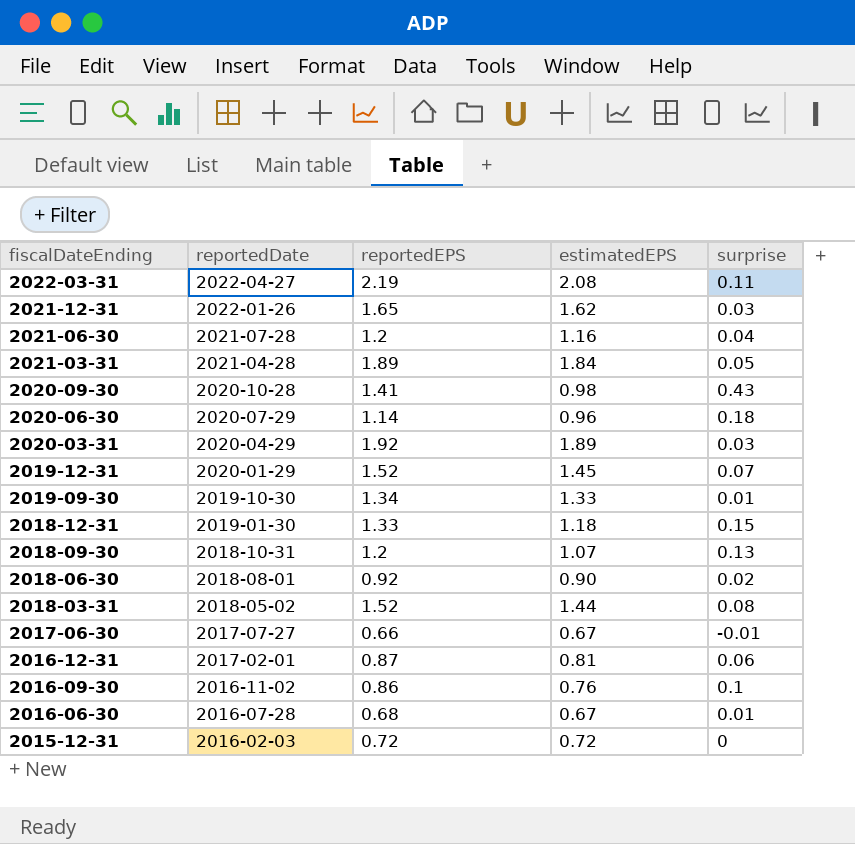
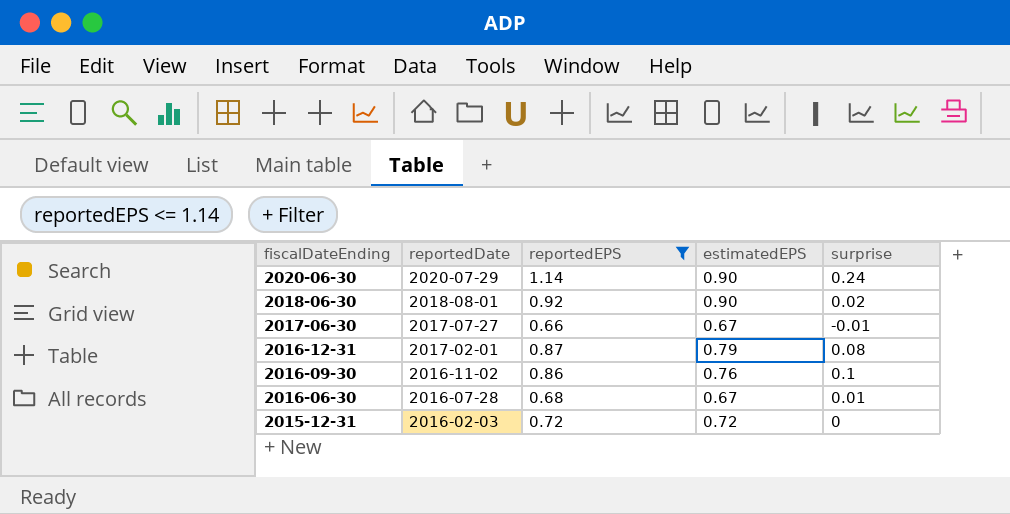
filter: none -> reportedEPS <= 1.14
2020-06-30 | estimatedEPS: 0.96 -> 0.90
2020-06-30 | surprise: 0.18 -> 0.24
2016-12-31 | estimatedEPS: 0.81 -> 0.79
2016-12-31 | surprise: 0.06 -> 0.08

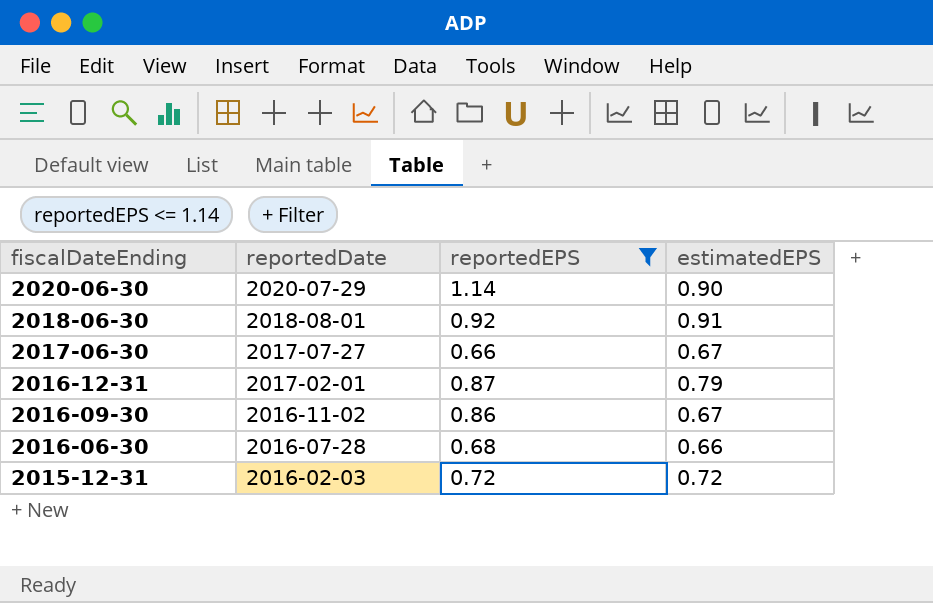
column surprise | formula: [reportedEPS] - [estimatedEPS] -> none
2018-06-30 | estimatedEPS: 0.90 -> 0.91
2016-09-30 | estimatedEPS: 0.76 -> 0.67
2016-06-30 | estimatedEPS: 0.67 -> 0.66

